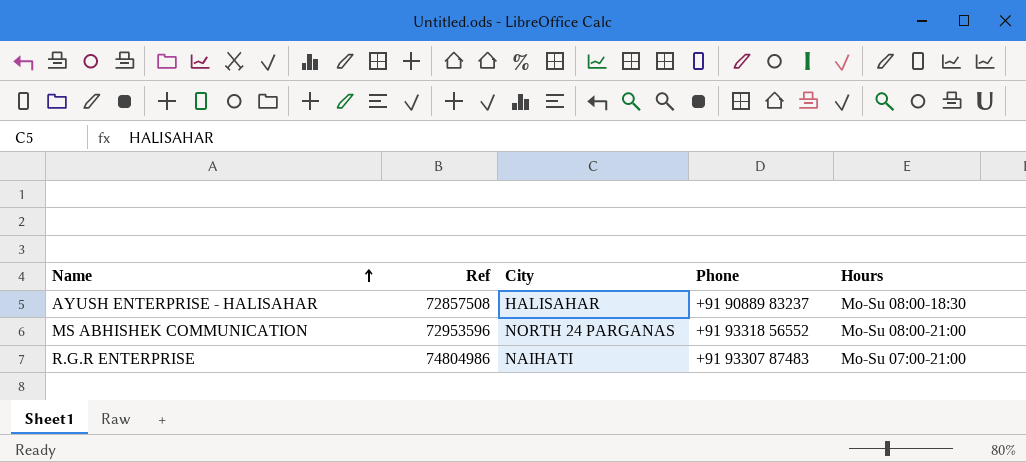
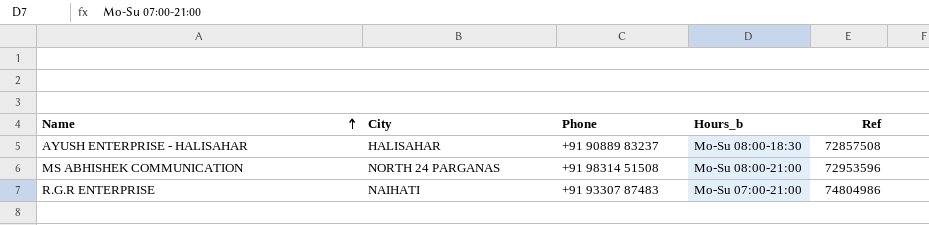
column name: Hours -> Hours_b
column Ref | position: 2 -> 5
MS ABHISHEK COMMUNICATION | Phone: +91 93318 56552 -> +91 98314 51508

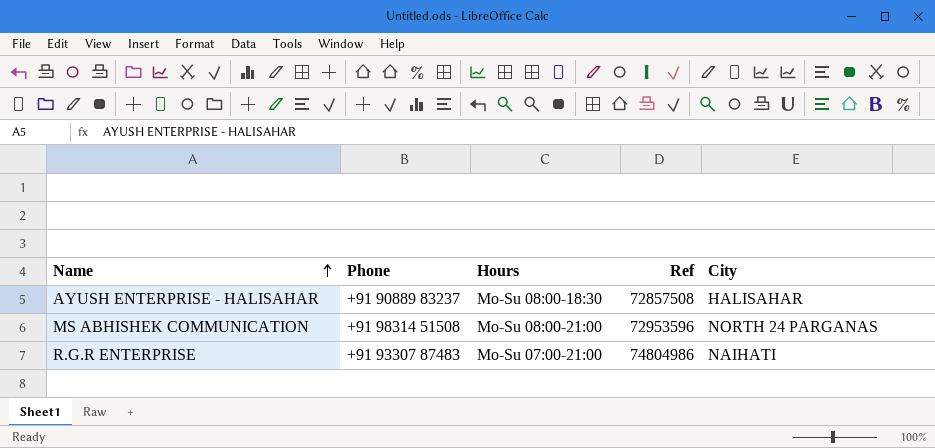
column name: Hours_b -> Hours
column City | position: 2 -> 5

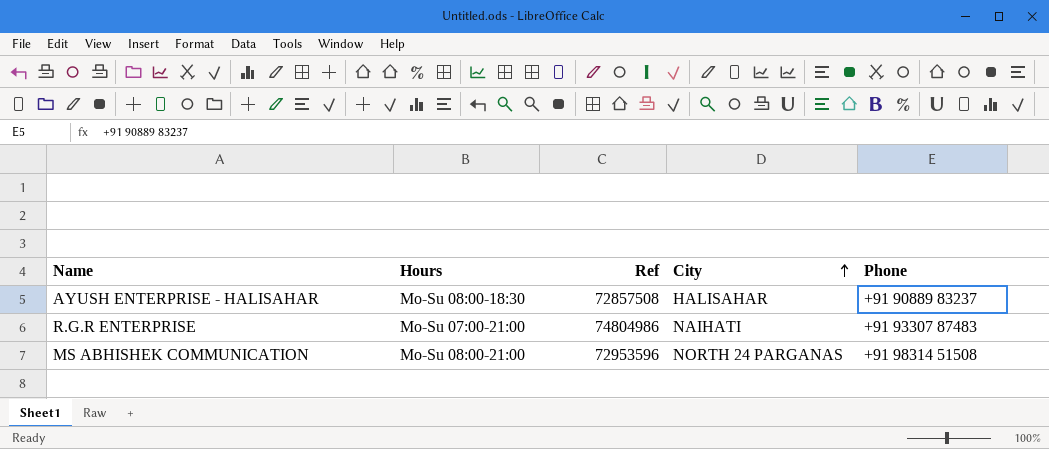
row order: Name ascending -> City ascending
column Phone | position: 2 -> 5

